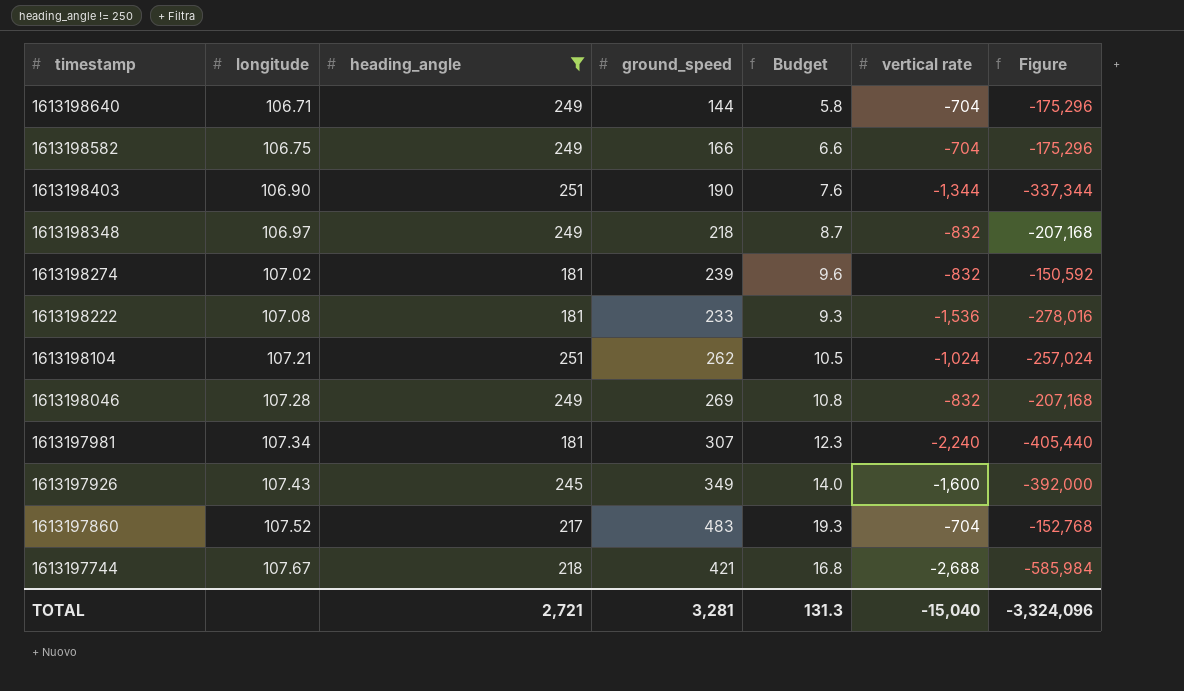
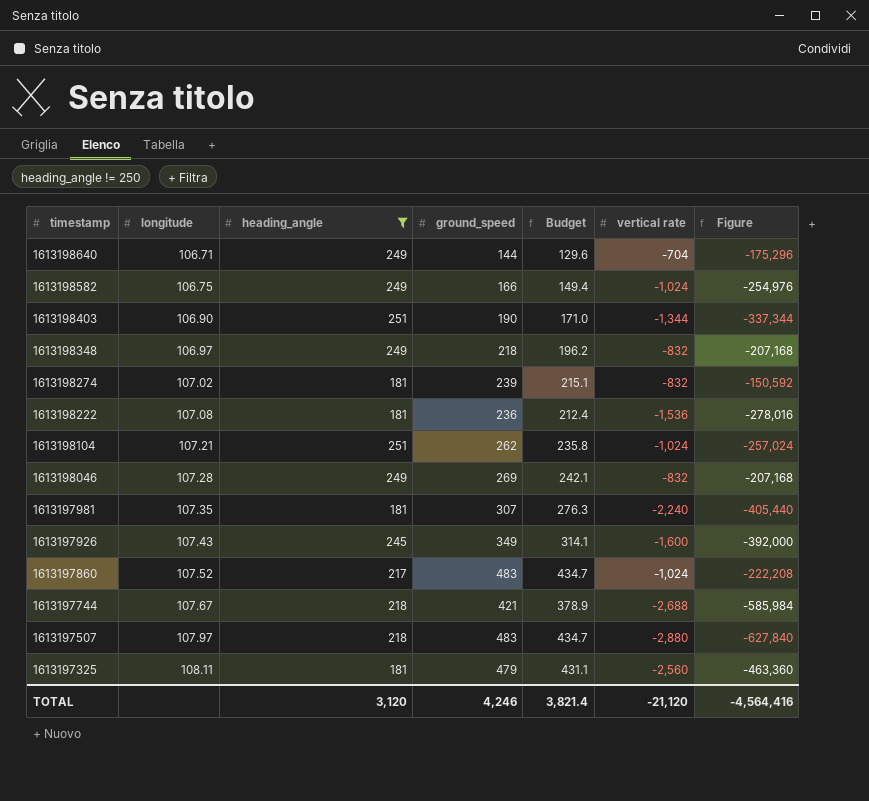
column Budget | formula: [ground_speed] * 0.04 -> [ground_speed] * 0.9
1613198582 | vertical rate: -704 -> -1,024
1613198582 | Figure: -175,296 -> -254,976
1613198222 | ground_speed: 233 -> 236
1613197981 | longitude: 107.34 -> 107.35
1613197860 | vertical rate: -704 -> -1,024
1613197860 | Figure: -152,768 -> -222,208
row 1613197507: none -> 107.97 | 218 | 483 | 434.7 | -2,880 | -627,840
row 1613197325: none -> 108.11 | 181 | 479 | 431.1 | -2,560 | -463,360
TOTAL | heading_angle: 2,721 -> 3,120
TOTAL | ground_speed: 3,281 -> 4,246
TOTAL | Budget: 131.3 -> 3,821.4
TOTAL | vertical rate: -15,040 -> -21,120
TOTAL | Figure: -3,324,096 -> -4,564,416

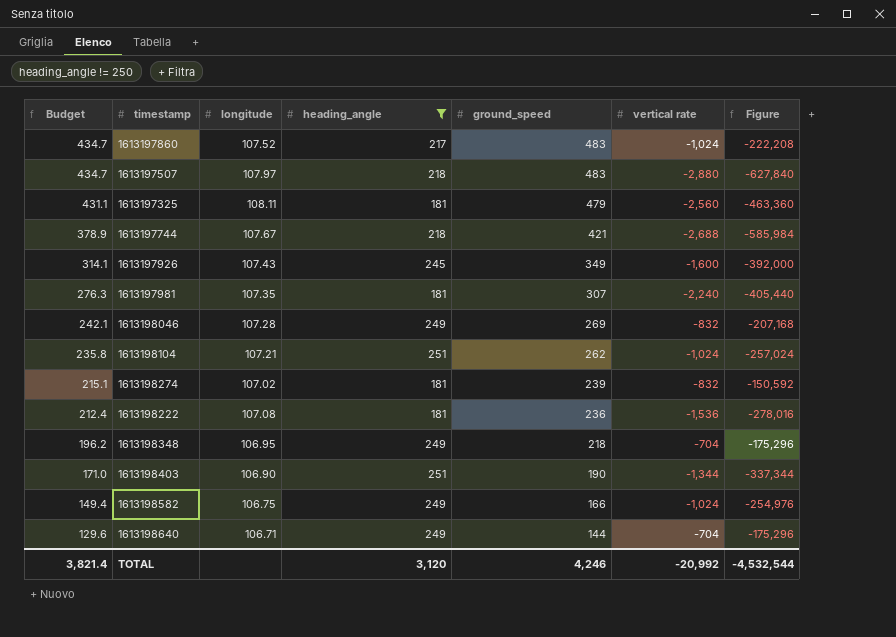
row order: timestamp descending -> Budget descending
column Budget | position: 5 -> 1
1613198348 | longitude: 106.97 -> 106.95
1613198348 | vertical rate: -832 -> -704
1613198348 | Figure: -207,168 -> -175,296
TOTAL | vertical rate: -21,120 -> -20,992
TOTAL | Figure: -4,564,416 -> -4,532,544

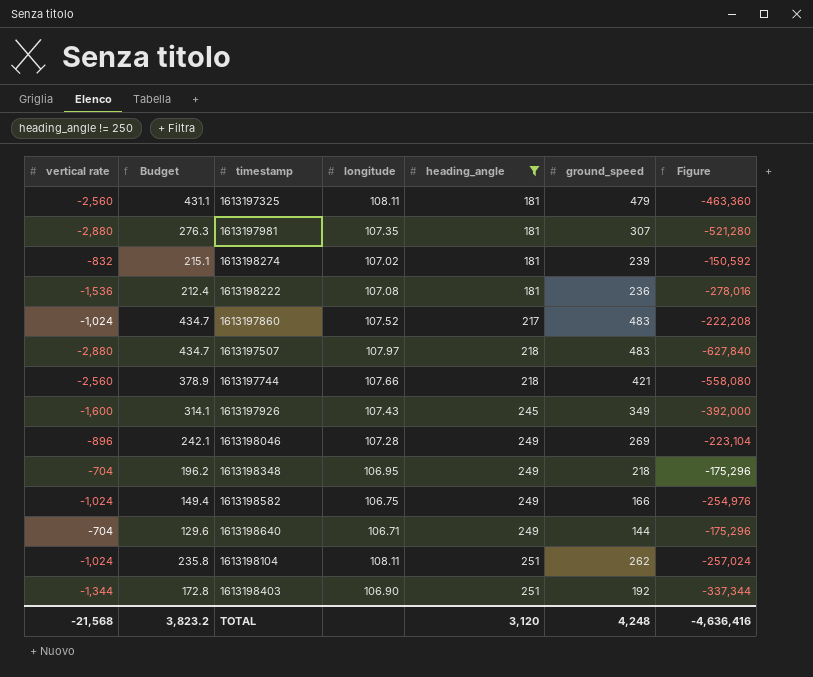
row order: Budget descending -> heading_angle ascending
column vertical rate | position: 6 -> 1
1613197981 | vertical rate: -2,240 -> -2,880
1613197981 | Figure: -405,440 -> -521,280
1613197744 | vertical rate: -2,688 -> -2,560
1613197744 | longitude: 107.67 -> 107.66
1613197744 | Figure: -585,984 -> -558,080
1613198046 | vertical rate: -832 -> -896
1613198046 | Figure: -207,168 -> -223,104
1613198104 | longitude: 107.21 -> 108.11
1613198403 | Budget: 171.0 -> 172.8
1613198403 | ground_speed: 190 -> 192
TOTAL | vertical rate: -20,992 -> -21,568
TOTAL | Budget: 3,821.4 -> 3,823.2
TOTAL | ground_speed: 4,246 -> 4,248
TOTAL | Figure: -4,532,544 -> -4,636,416

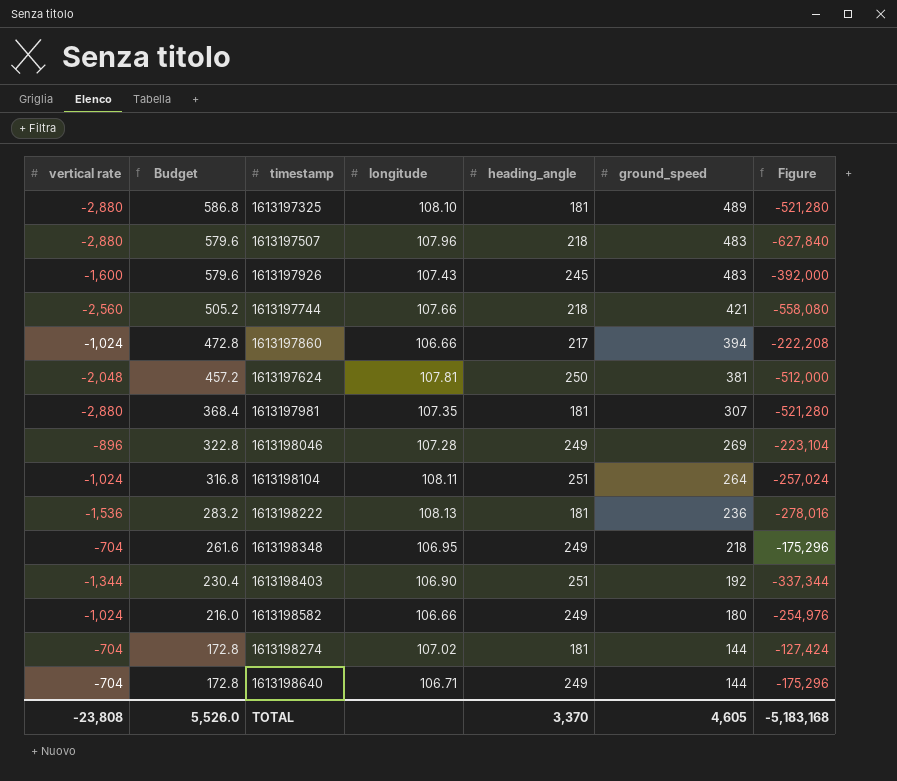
filter: heading_angle != 250 -> none
row order: heading_angle ascending -> Budget descending
column Budget | formula: [ground_speed] * 0.9 -> [ground_speed] * 1.2
1613197325 | vertical rate: -2,560 -> -2,880
1613197325 | longitude: 108.11 -> 108.10
1613197325 | ground_speed: 479 -> 489
1613197325 | Figure: -463,360 -> -521,280
1613197507 | longitude: 107.97 -> 107.96
1613197926 | ground_speed: 349 -> 483
1613197860 | longitude: 107.52 -> 106.66
1613197860 | ground_speed: 483 -> 394
1613198104 | ground_speed: 262 -> 264
1613198222 | longitude: 107.08 -> 108.13
1613198582 | longitude: 106.75 -> 106.66
1613198582 | ground_speed: 166 -> 180
1613198274 | vertical rate: -832 -> -704
1613198274 | ground_speed: 239 -> 144
1613198274 | Figure: -150,592 -> -127,424
TOTAL | vertical rate: -21,568 -> -23,808
TOTAL | Budget: 3,823.2 -> 5,526.0
TOTAL | heading_angle: 3,120 -> 3,370
TOTAL | ground_speed: 4,248 -> 4,605
TOTAL | Figure: -4,636,416 -> -5,183,168

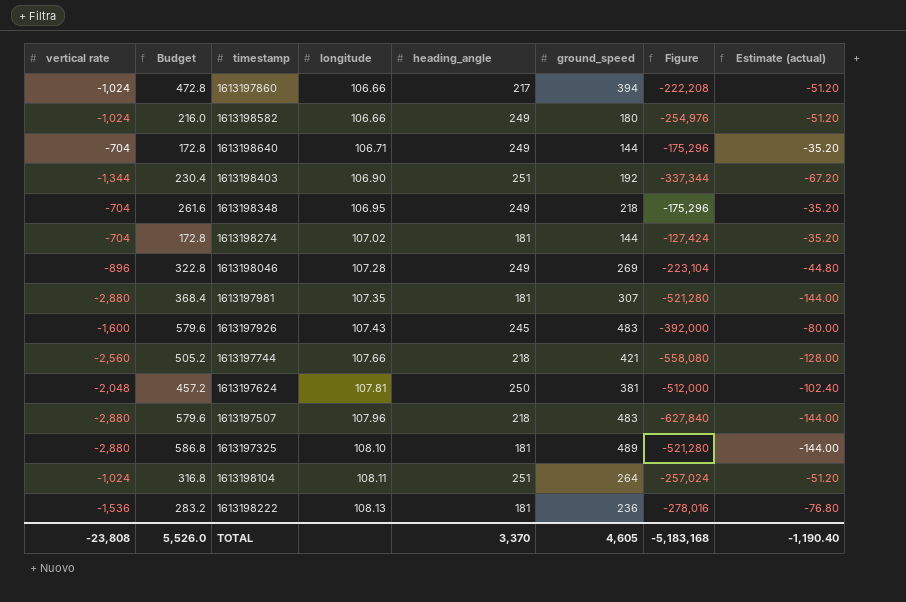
row order: Budget descending -> longitude ascending
column Estimate (actual) | formula: none -> [vertical rate] * 0.05

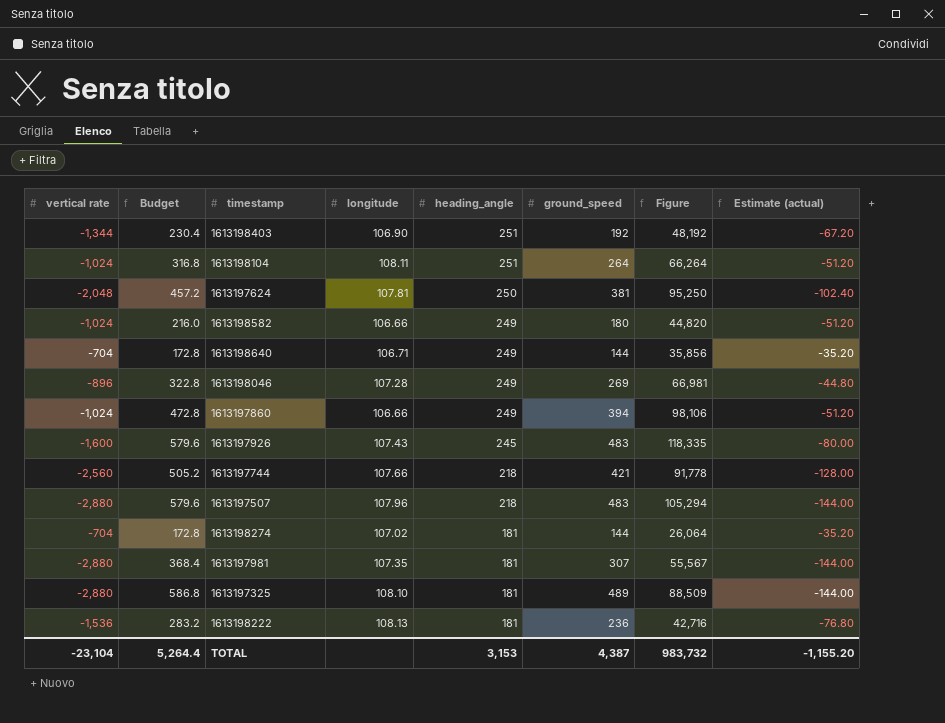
row order: longitude ascending -> heading_angle descending
column Figure | formula: [vertical rate] * [heading_angle] -> [heading_angle] * [ground_speed]
row 1613198348: -704 | 261.6 | 106.95 | 249 | 218 | -175,296 | -35.20 -> none
1613197860 | heading_angle: 217 -> 249
TOTAL | vertical rate: -23,808 -> -23,104
TOTAL | Budget: 5,526.0 -> 5,264.4
TOTAL | heading_angle: 3,370 -> 3,153
TOTAL | ground_speed: 4,605 -> 4,387
TOTAL | Figure: -5,183,168 -> 983,732
TOTAL | Estimate (actual): -1,190.40 -> -1,155.20

